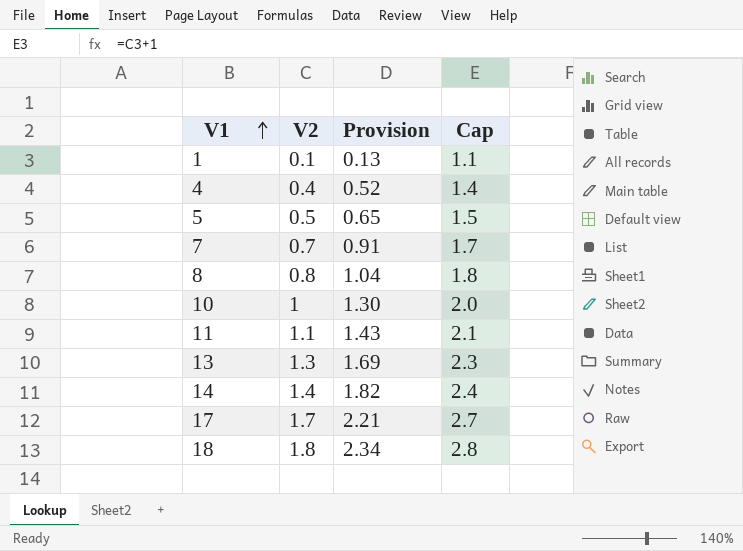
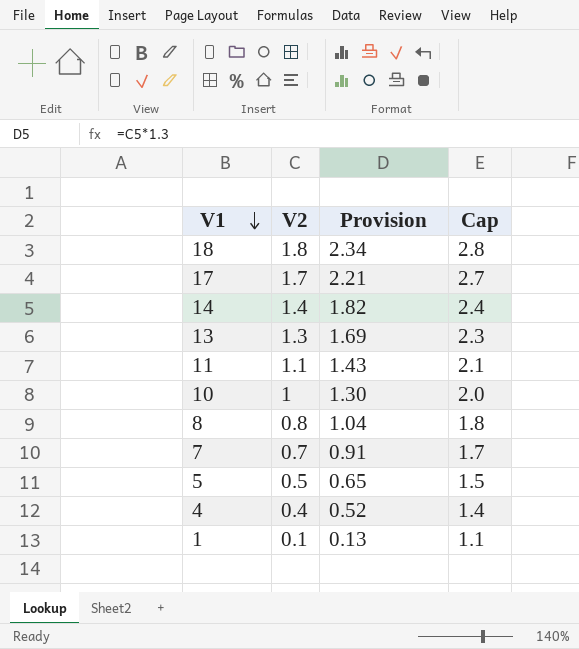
row order: V1 ascending -> V1 descending

